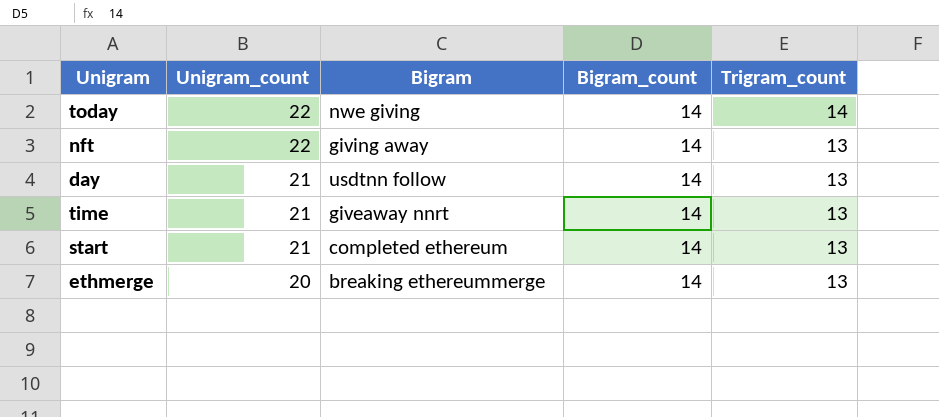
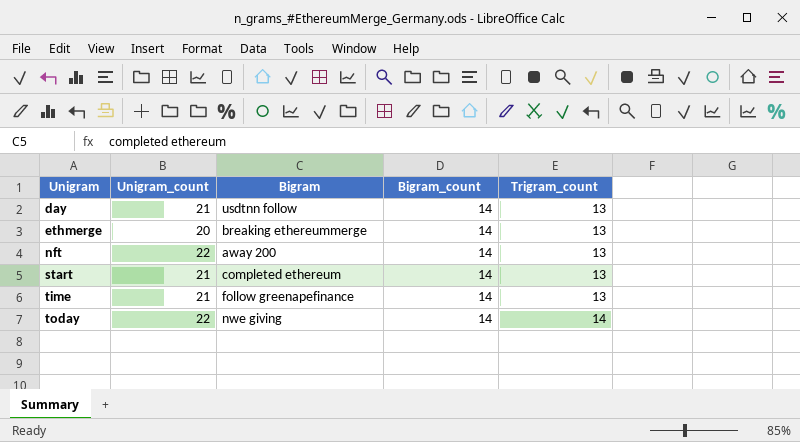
row order: Unigram_count descending -> Unigram ascending
nft | Bigram: giving away -> away 200
time | Bigram: giveaway nnrt -> follow greenapefinance

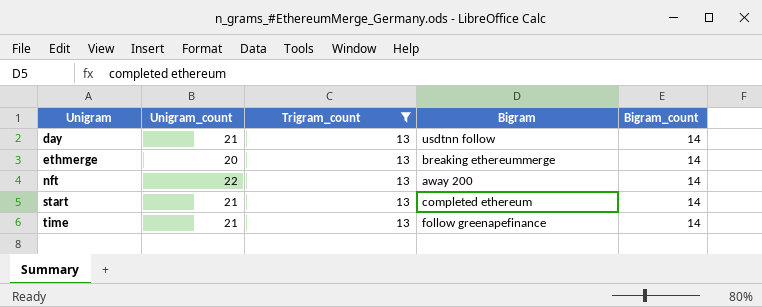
filter: none -> Trigram_count = 13
column Trigram_count | position: 5 -> 3

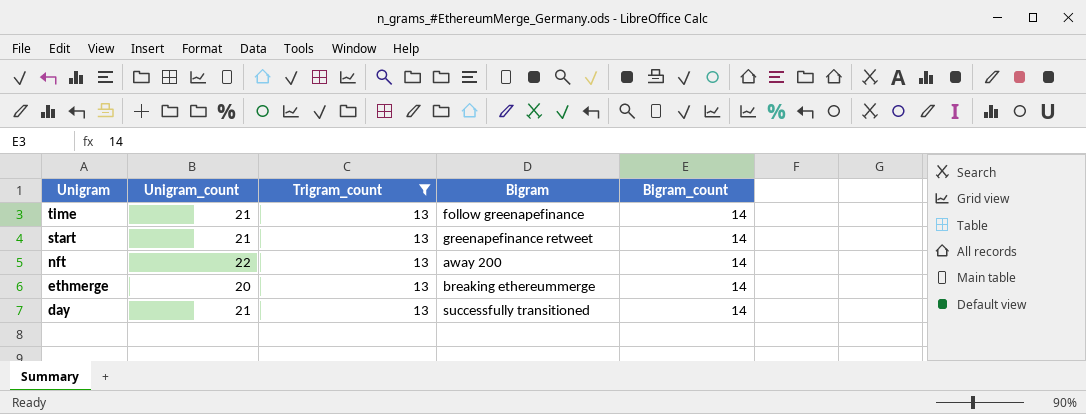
row order: Unigram ascending -> Unigram descending
start | Bigram: completed ethereum -> greenapefinance retweet
day | Bigram: usdtnn follow -> successfully transitioned

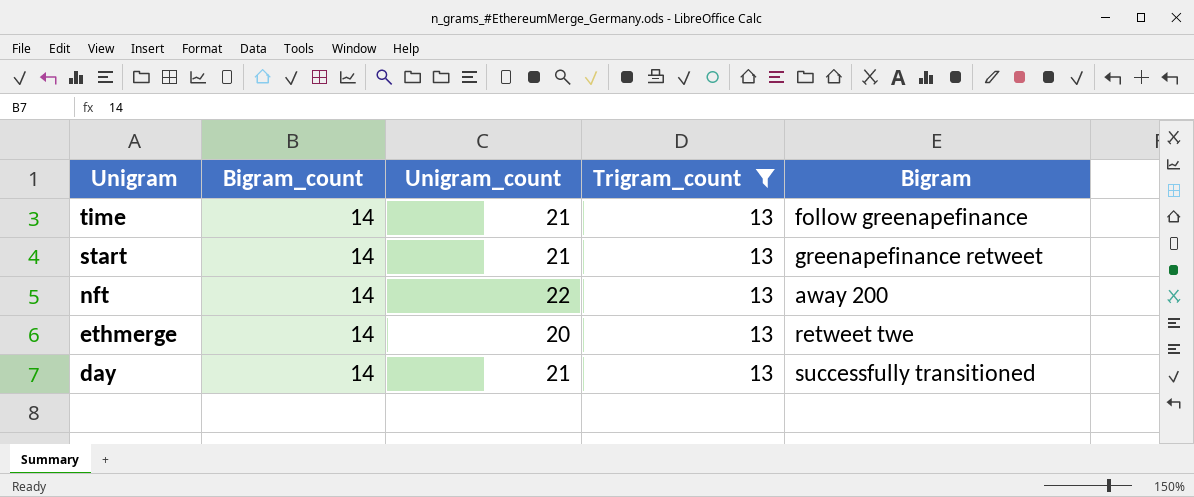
column Bigram_count | position: 5 -> 2
ethmerge | Bigram: breaking ethereummerge -> retweet twe

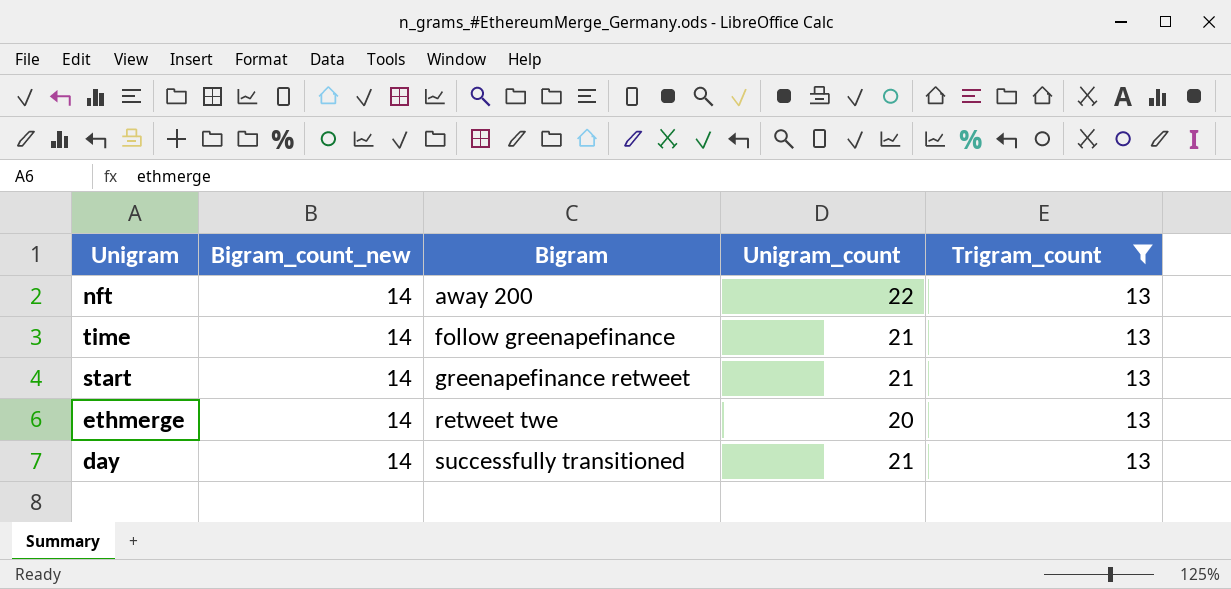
row order: Unigram descending -> Bigram ascending
column name: Bigram_count -> Bigram_count_new
column Bigram | position: 5 -> 3

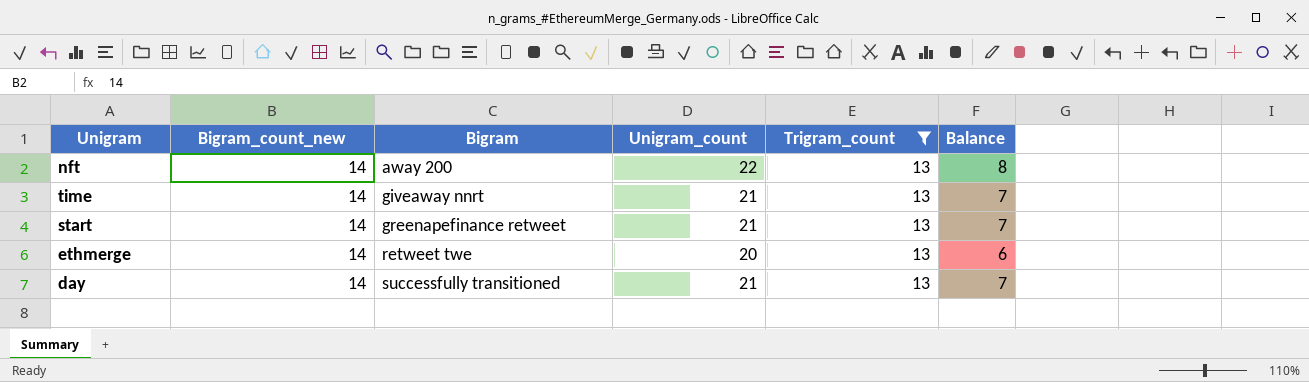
column Balance | formula: none -> [Unigram_count] - [Bigram_count_new]
time | Bigram: follow greenapefinance -> giveaway nnrt

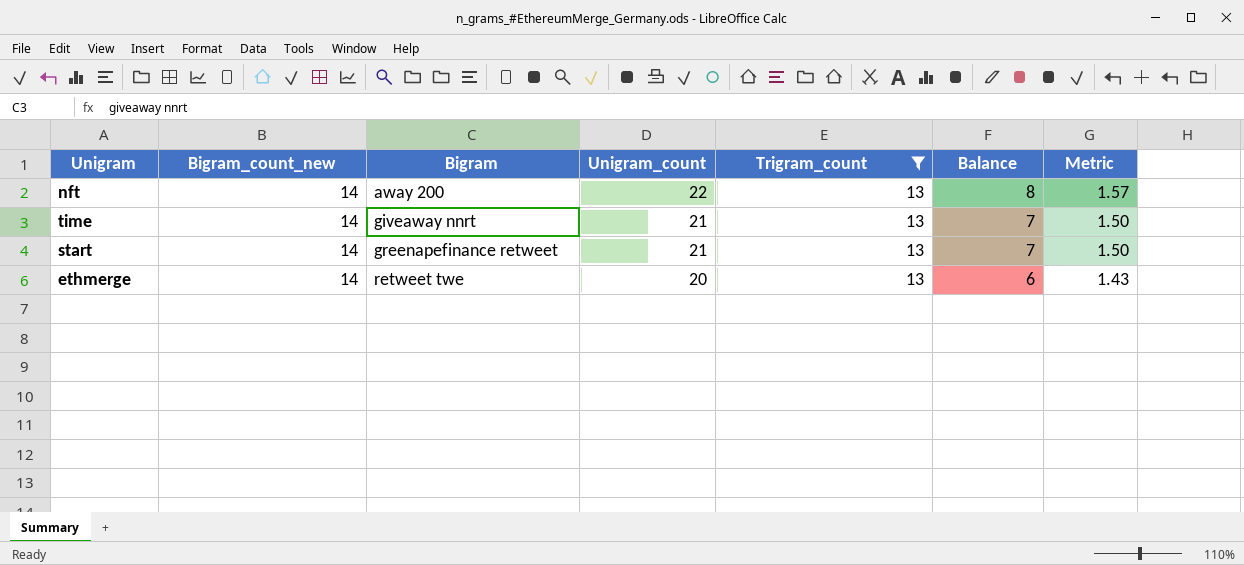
column Metric | formula: none -> [Unigram_count] / [Bigram_count_new]
row day: 14 | successfully transitioned | 21 | 13 | 7 -> none

